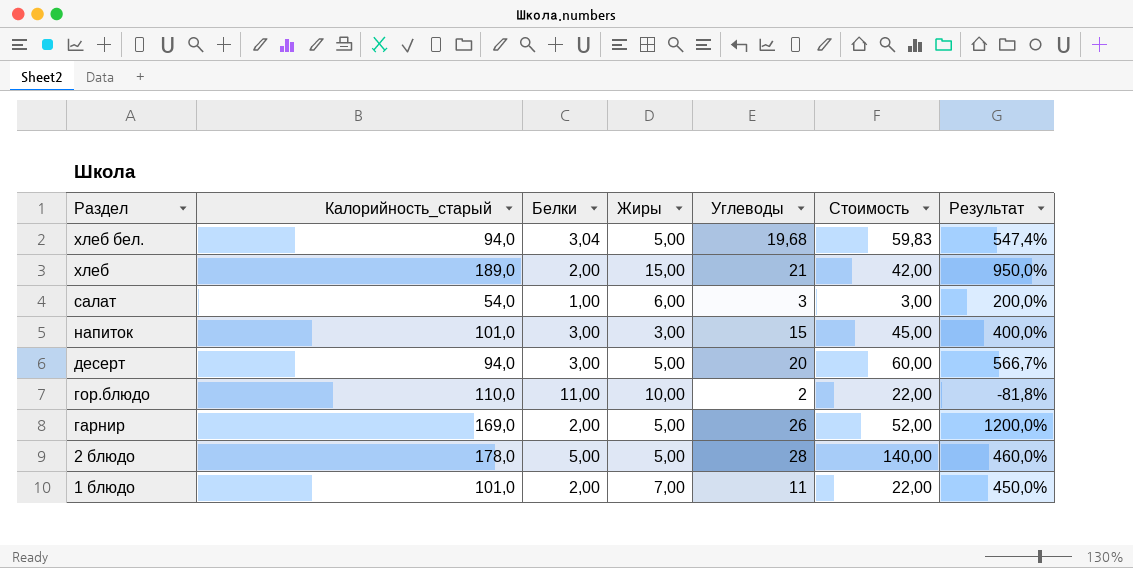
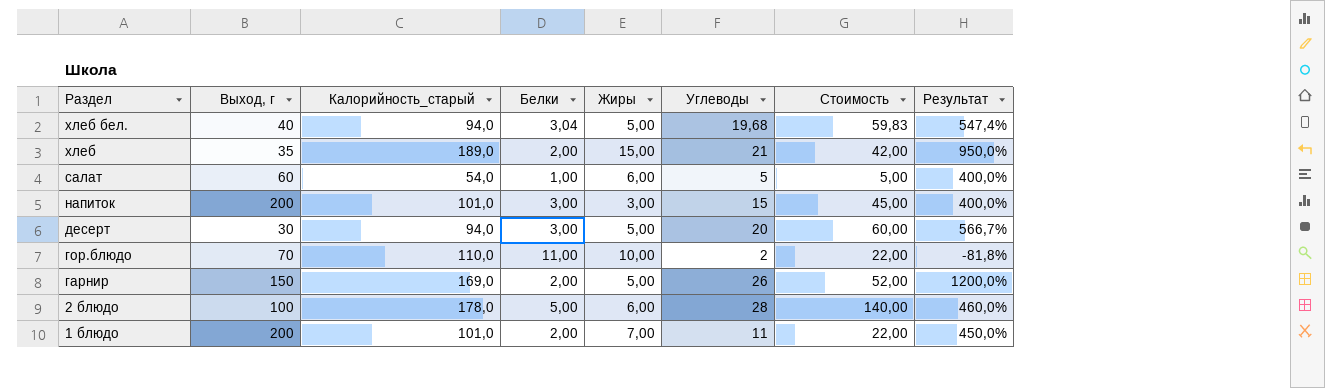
column Выход, г | position: none -> 2
салат | Углеводы: 3 -> 5
салат | Стоимость: 3,00 -> 5,00
салат | Результат: 200,0% -> 400,0%
2 блюдо | Жиры: 5,00 -> 6,00

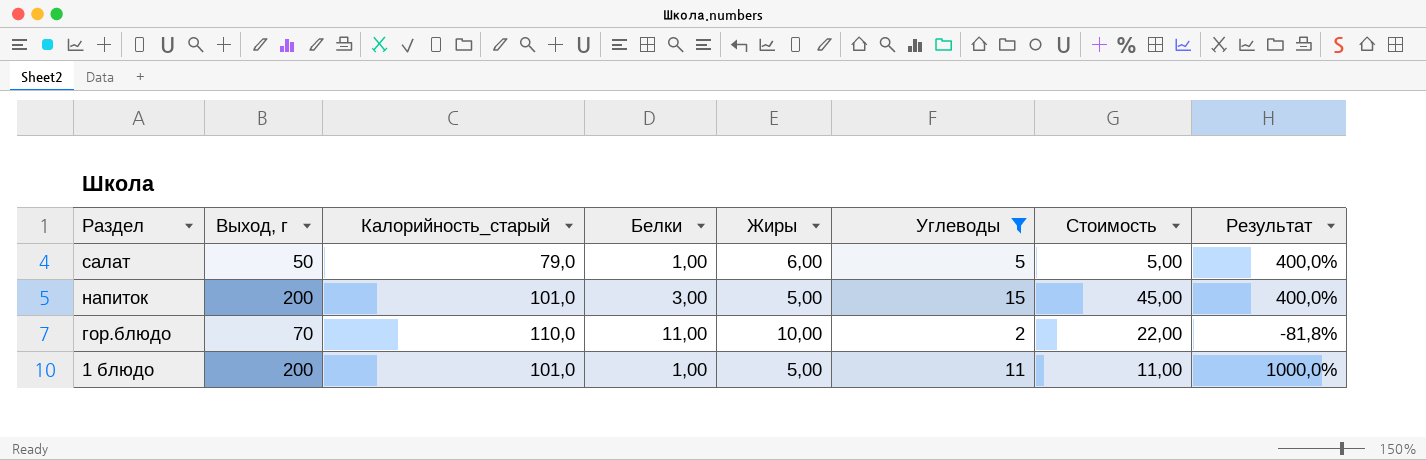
filter: none -> Углеводы <= 15
салат | Выход, г: 60 -> 50
салат | Калорийность_старый: 54,0 -> 79,0
напиток | Жиры: 3,00 -> 5,00
1 блюдо | Белки: 2,00 -> 1,00
1 блюдо | Жиры: 7,00 -> 5,00
1 блюдо | Стоимость: 22,00 -> 11,00
1 блюдо | Результат: 450,0% -> 1000,0%

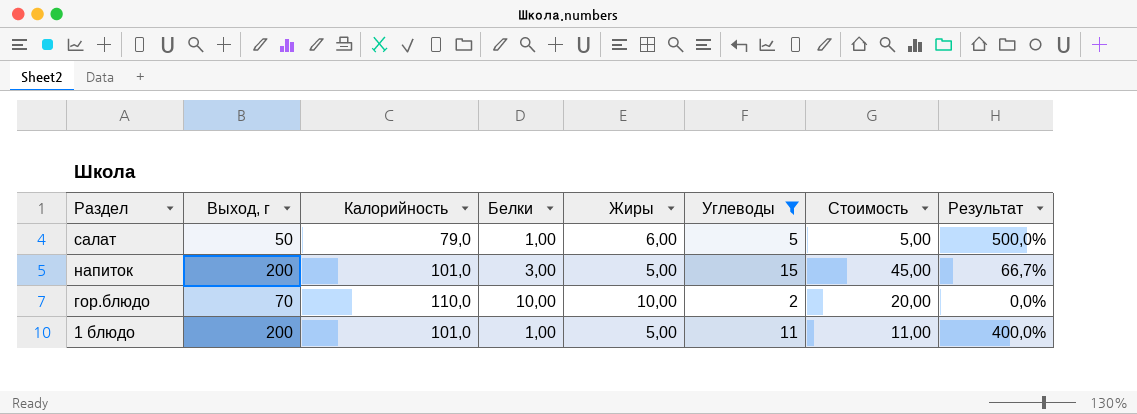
column name: Калорийность_старый -> Калорийность
column Результат | formula: ([Углеводы] - [Белки]) / [Белки] -> ([Жиры] - [Белки]) / [Белки]
гор.блюдо | Белки: 11,00 -> 10,00
гор.блюдо | Стоимость: 22,00 -> 20,00

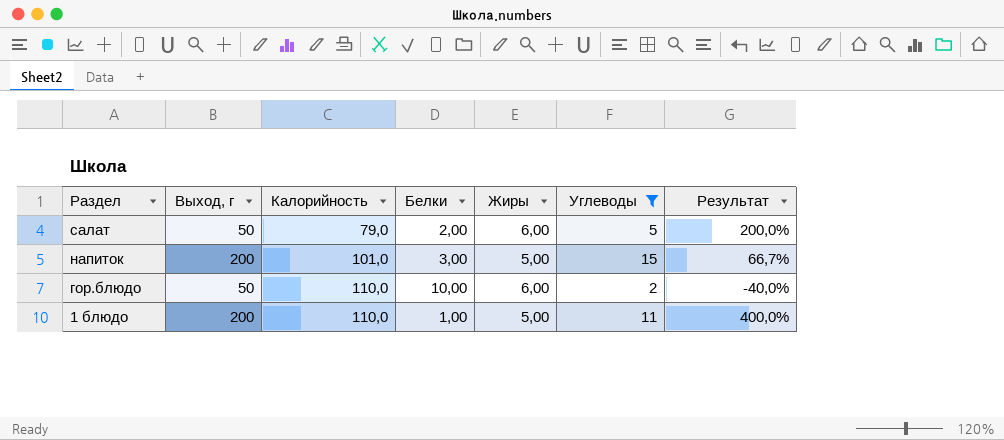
column Стоимость | formula: [Белки] * [Углеводы] -> none
салат | Белки: 1,00 -> 2,00
салат | Результат: 500,0% -> 200,0%
гор.блюдо | Выход, г: 70 -> 50
гор.блюдо | Жиры: 10,00 -> 6,00
гор.блюдо | Результат: 0,0% -> -40,0%
1 блюдо | Калорийность: 101,0 -> 110,0

